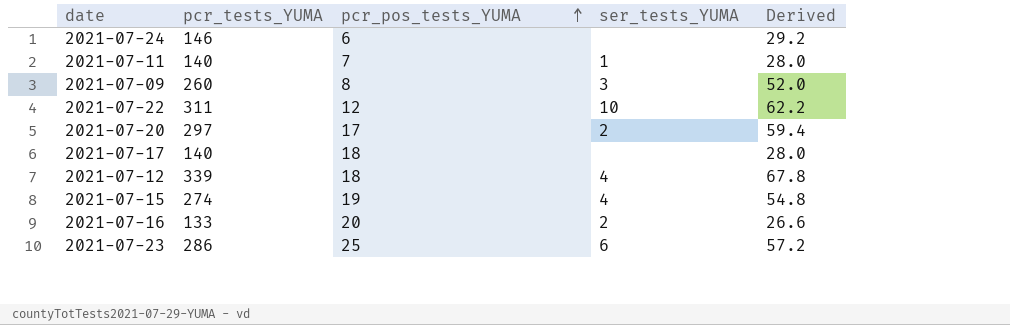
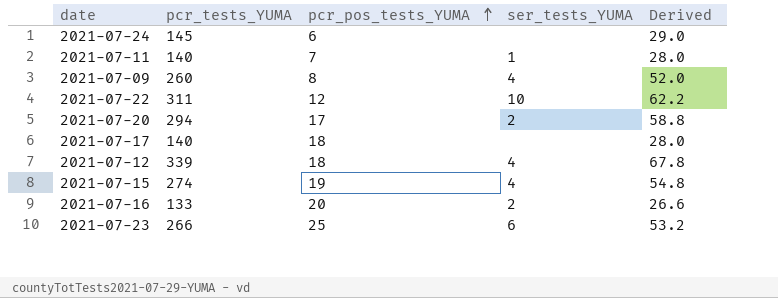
2021-07-24 | pcr_tests_YUMA: 146 -> 145
2021-07-24 | Derived: 29.2 -> 29.0
2021-07-09 | ser_tests_YUMA: 3 -> 4
2021-07-20 | pcr_tests_YUMA: 297 -> 294
2021-07-20 | Derived: 59.4 -> 58.8
2021-07-23 | pcr_tests_YUMA: 286 -> 266
2021-07-23 | Derived: 57.2 -> 53.2

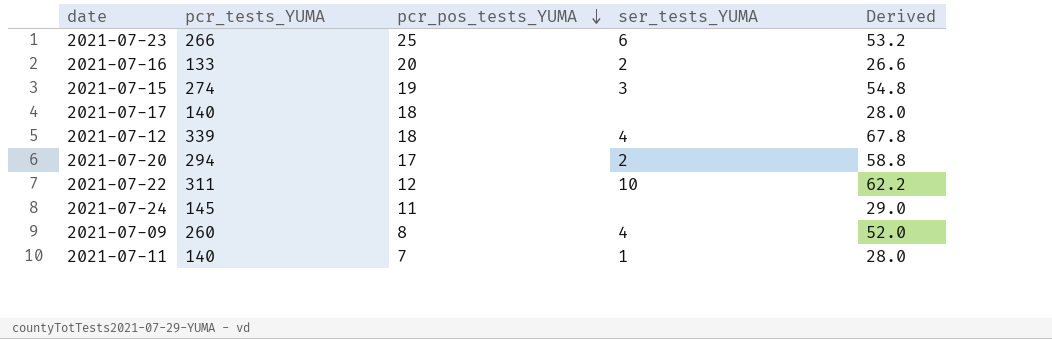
row order: pcr_pos_tests_YUMA ascending -> pcr_pos_tests_YUMA descending
2021-07-15 | ser_tests_YUMA: 4 -> 3
2021-07-24 | pcr_pos_tests_YUMA: 6 -> 11

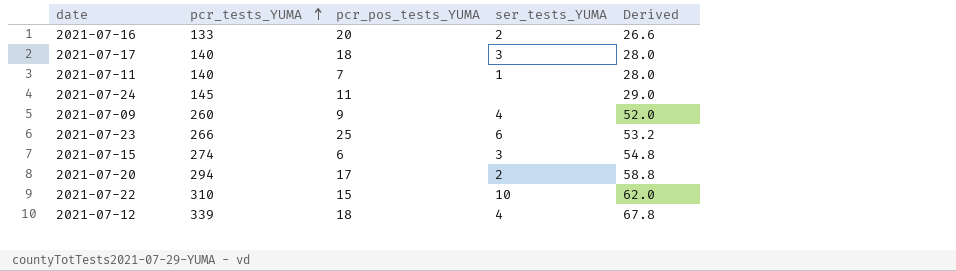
row order: pcr_pos_tests_YUMA descending -> pcr_tests_YUMA ascending
2021-07-17 | ser_tests_YUMA: none -> 3
2021-07-09 | pcr_pos_tests_YUMA: 8 -> 9
2021-07-15 | pcr_pos_tests_YUMA: 19 -> 6
2021-07-22 | pcr_tests_YUMA: 311 -> 310
2021-07-22 | pcr_pos_tests_YUMA: 12 -> 15
2021-07-22 | Derived: 62.2 -> 62.0

